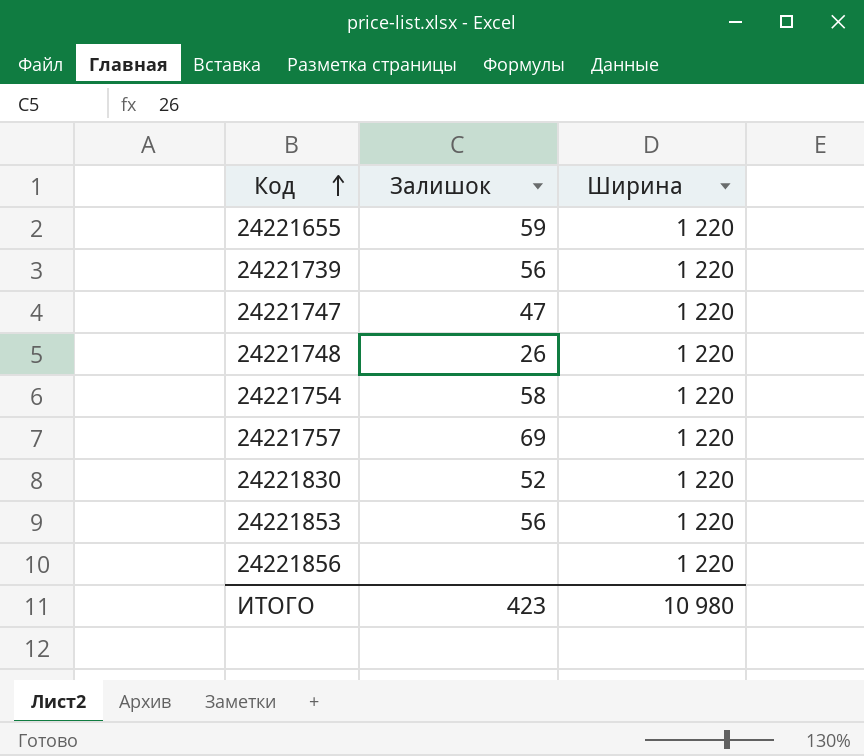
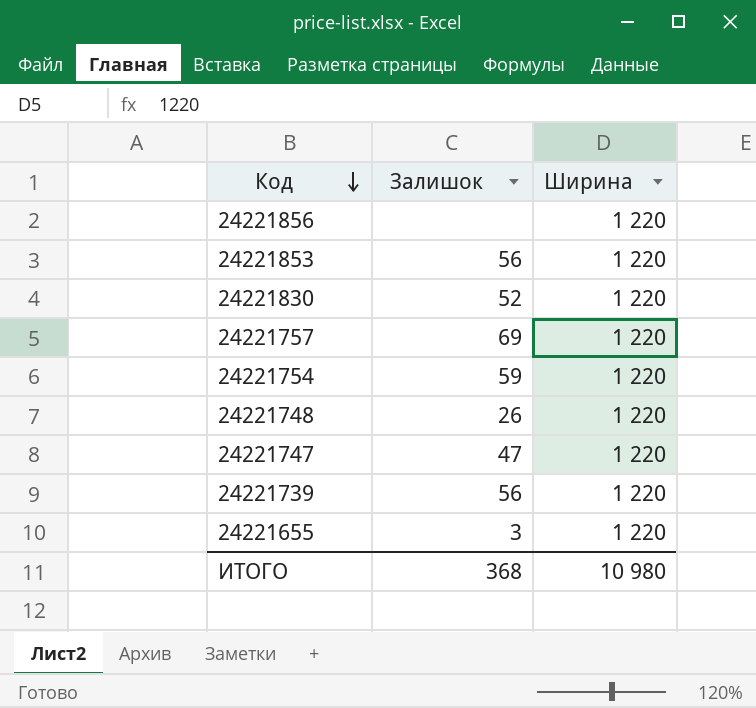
row order: Код ascending -> Код descending
24221754 | Залишок: 58 -> 59
24221655 | Залишок: 59 -> 3
ИТОГО | Залишок: 423 -> 368

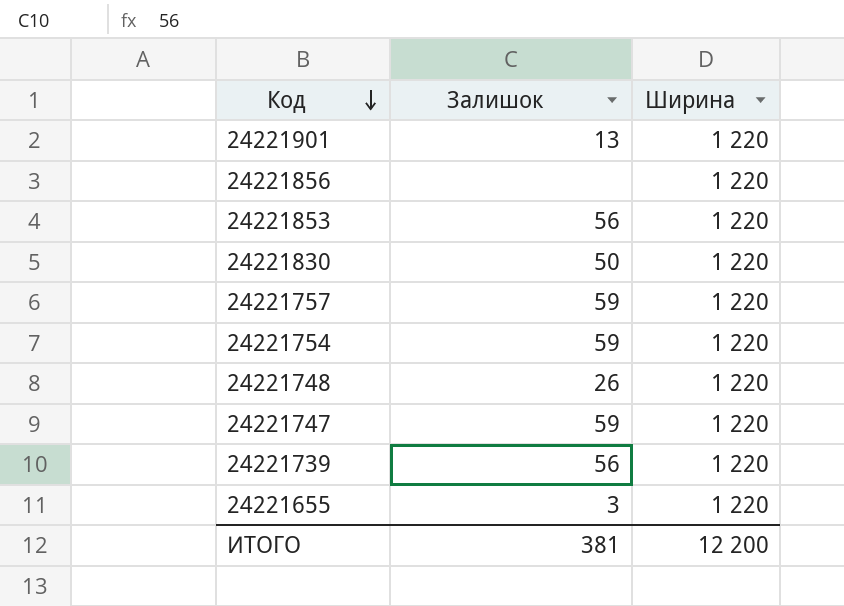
row 24221901: none -> 13 | 1 220
24221830 | Залишок: 52 -> 50
24221757 | Залишок: 69 -> 59
24221747 | Залишок: 47 -> 59
ИТОГО | Залишок: 368 -> 381
ИТОГО | Ширина: 10 980 -> 12 200

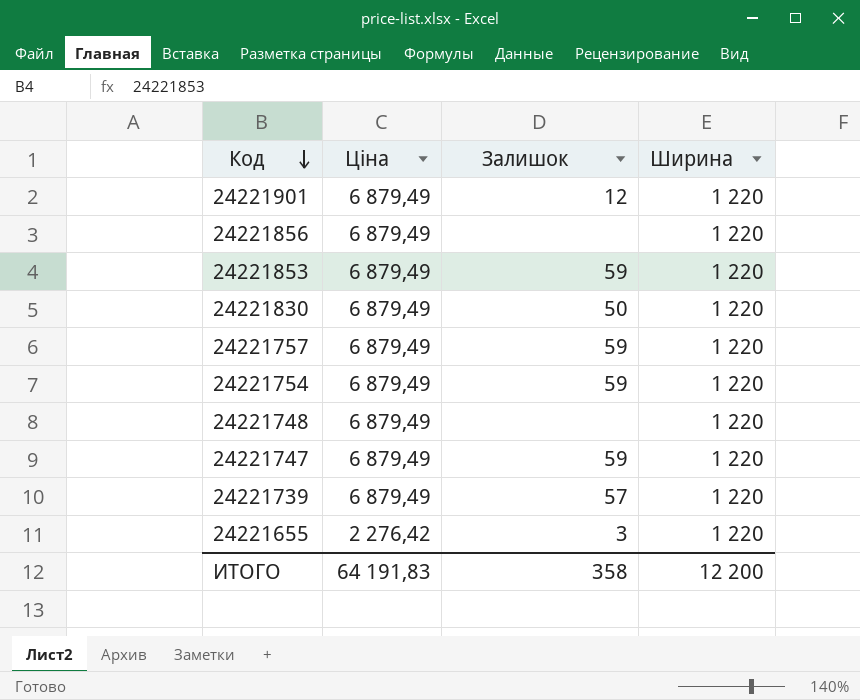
column Ціна | position: none -> 2
24221901 | Залишок: 13 -> 12
24221853 | Залишок: 56 -> 59
24221748 | Залишок: 26 -> none
24221739 | Залишок: 56 -> 57
ИТОГО | Залишок: 381 -> 358

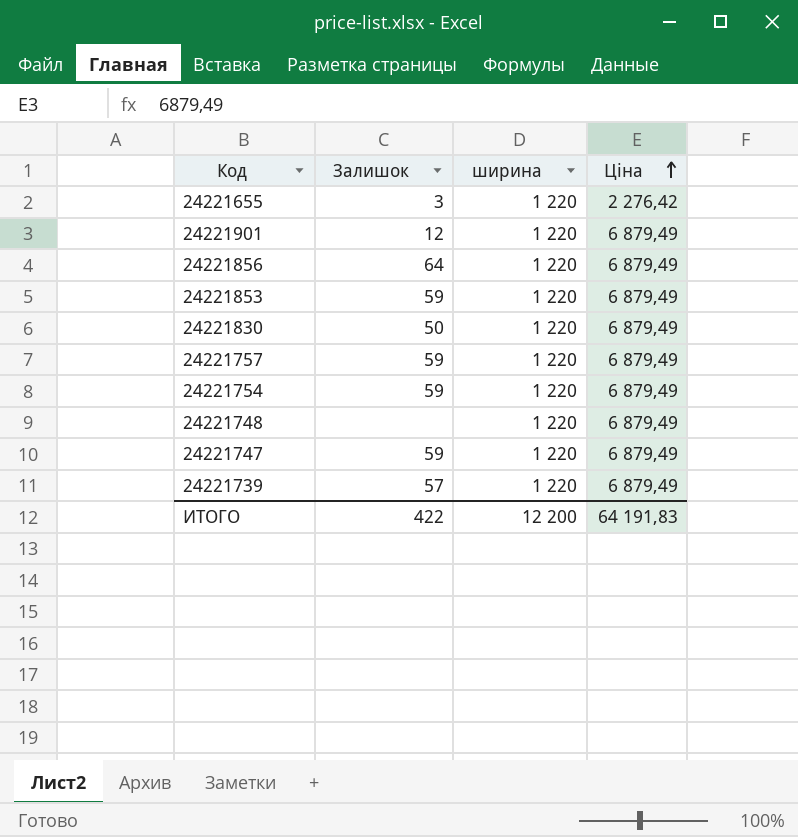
row order: Код descending -> Ціна ascending
column name: Ширина -> ширина
column Ціна | position: 2 -> 4
24221856 | Залишок: none -> 64
ИТОГО | Залишок: 358 -> 422

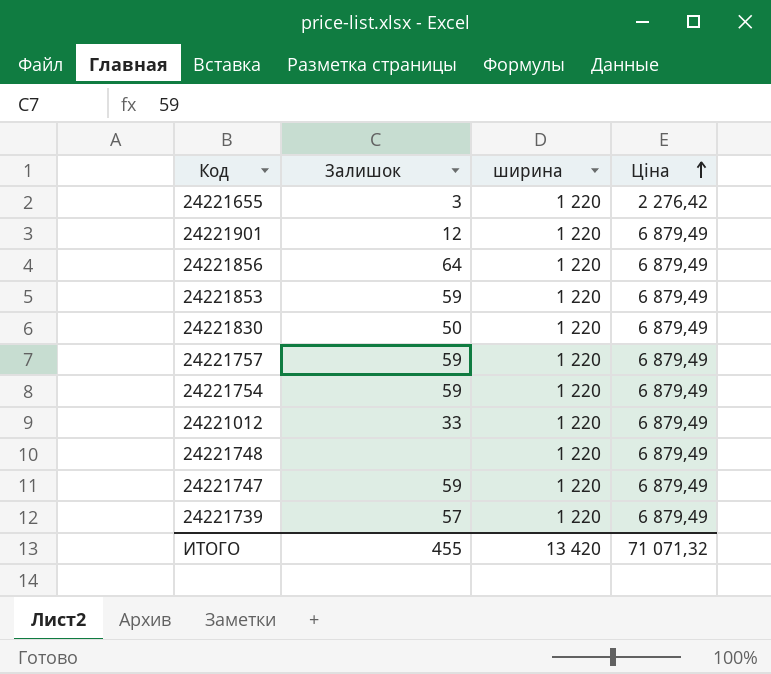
row 24221012: none -> 33 | 1 220 | 6 879,49
ИТОГО | Залишок: 422 -> 455
ИТОГО | ширина: 12 200 -> 13 420
ИТОГО | Ціна: 64 191,83 -> 71 071,32

